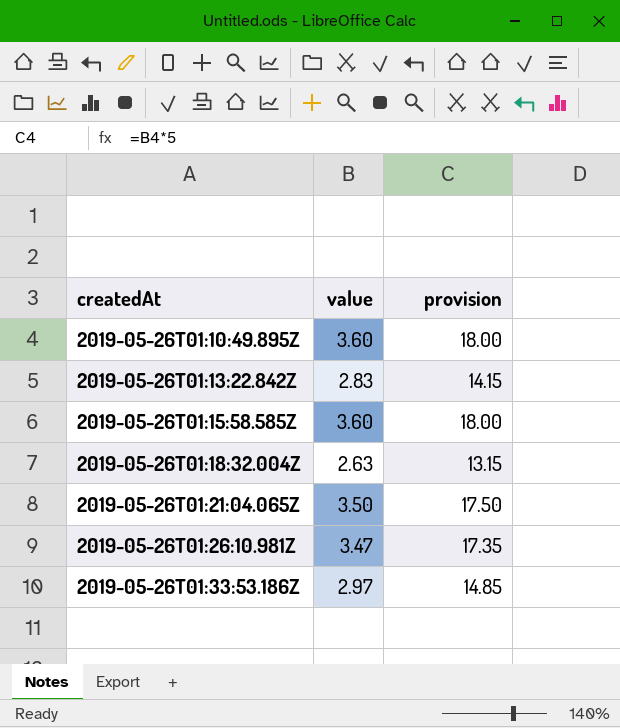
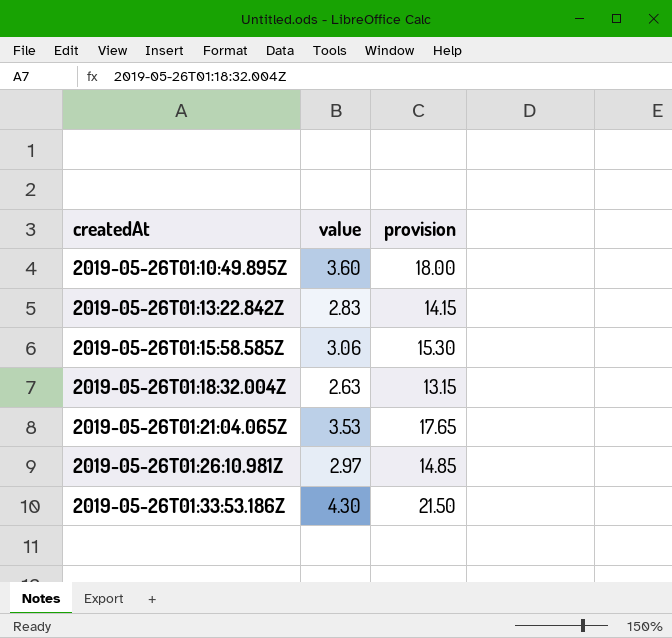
2019-05-26T01:15:58.585Z | value: 3.60 -> 3.06
2019-05-26T01:15:58.585Z | provision: 18.00 -> 15.30
2019-05-26T01:21:04.065Z | value: 3.50 -> 3.53
2019-05-26T01:21:04.065Z | provision: 17.50 -> 17.65
2019-05-26T01:26:10.981Z | value: 3.47 -> 2.97
2019-05-26T01:26:10.981Z | provision: 17.35 -> 14.85
2019-05-26T01:33:53.186Z | value: 2.97 -> 4.30
2019-05-26T01:33:53.186Z | provision: 14.85 -> 21.50

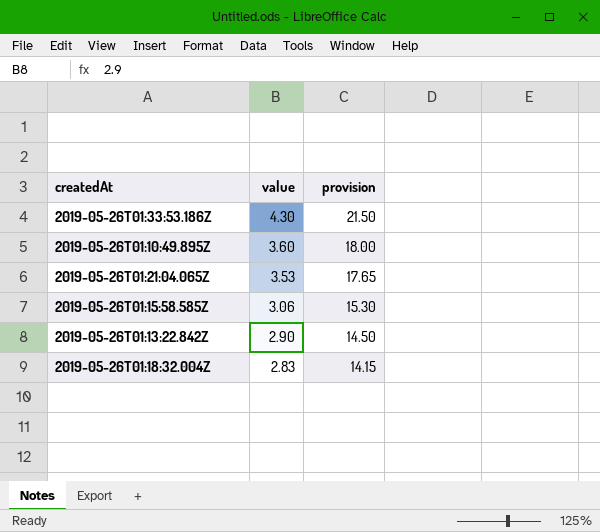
row order: createdAt ascending -> value descending
row 2019-05-26T01:26:10.981Z: 2.97 | 14.85 -> none
2019-05-26T01:13:22.842Z | value: 2.83 -> 2.90
2019-05-26T01:13:22.842Z | provision: 14.15 -> 14.50
2019-05-26T01:18:32.004Z | value: 2.63 -> 2.83
2019-05-26T01:18:32.004Z | provision: 13.15 -> 14.15

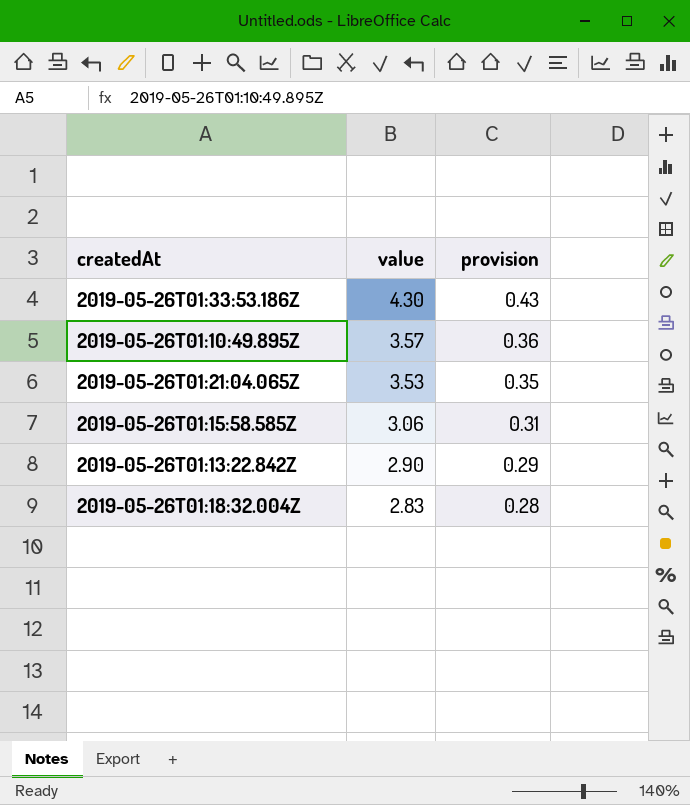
column provision | formula: [value] * 5 -> [value] * 0.1
2019-05-26T01:10:49.895Z | value: 3.60 -> 3.57

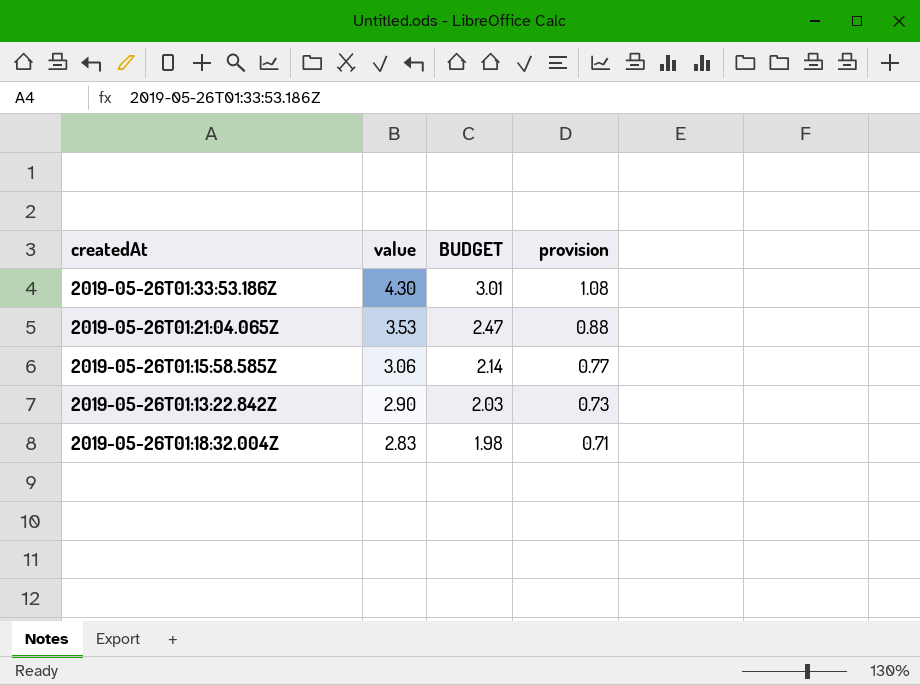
column BUDGET | formula: none -> [value] * 0.7
column provision | formula: [value] * 0.1 -> [value] * 0.25
row 2019-05-26T01:10:49.895Z: 3.57 | 0.36 -> none

